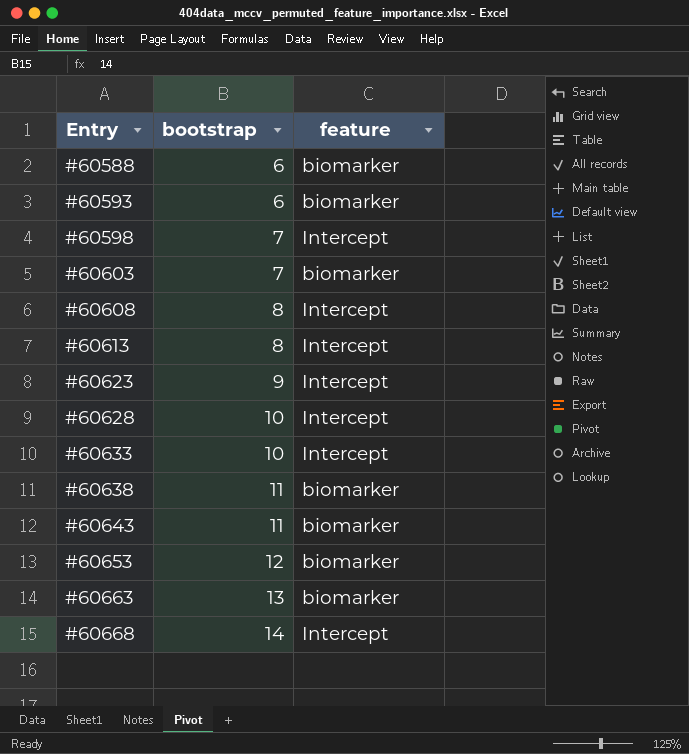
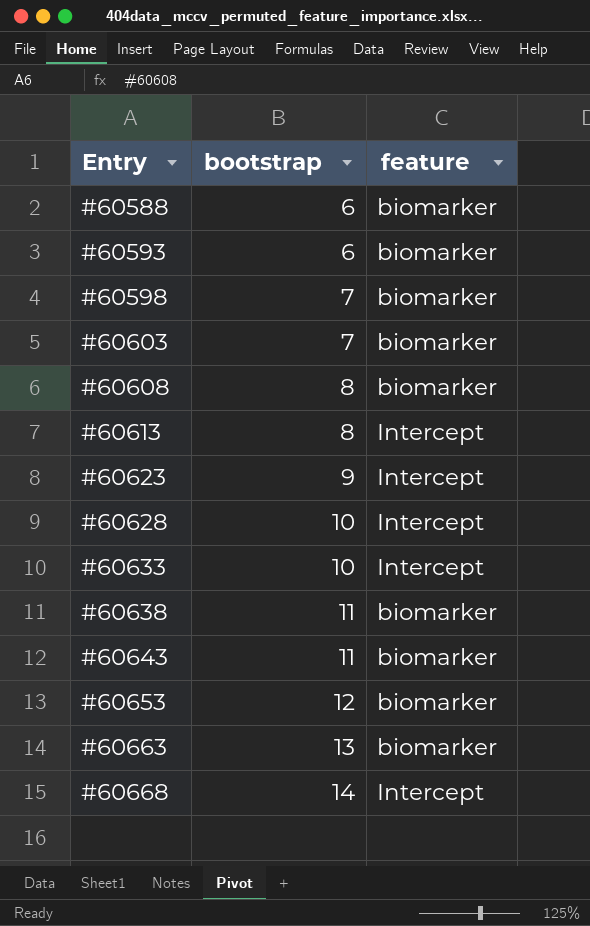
#60598 | feature: Intercept -> biomarker
#60608 | feature: Intercept -> biomarker

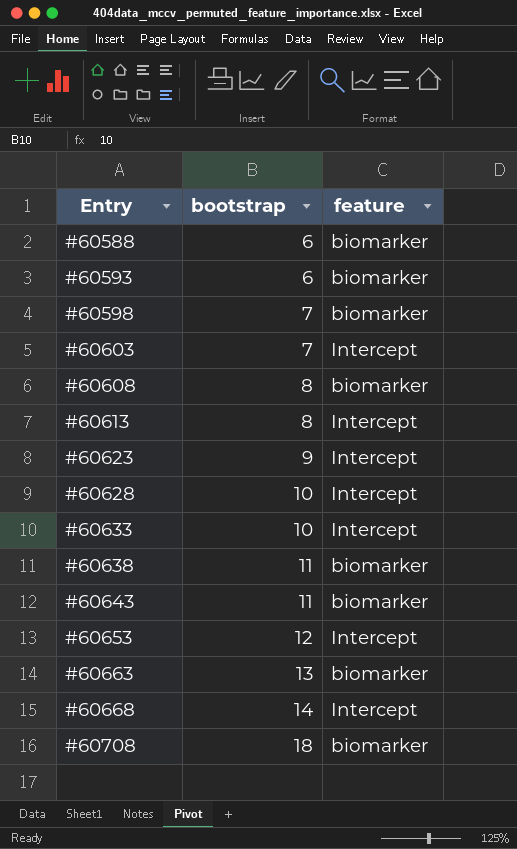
#60603 | feature: biomarker -> Intercept
#60653 | feature: biomarker -> Intercept
row #60708: none -> 18 | biomarker

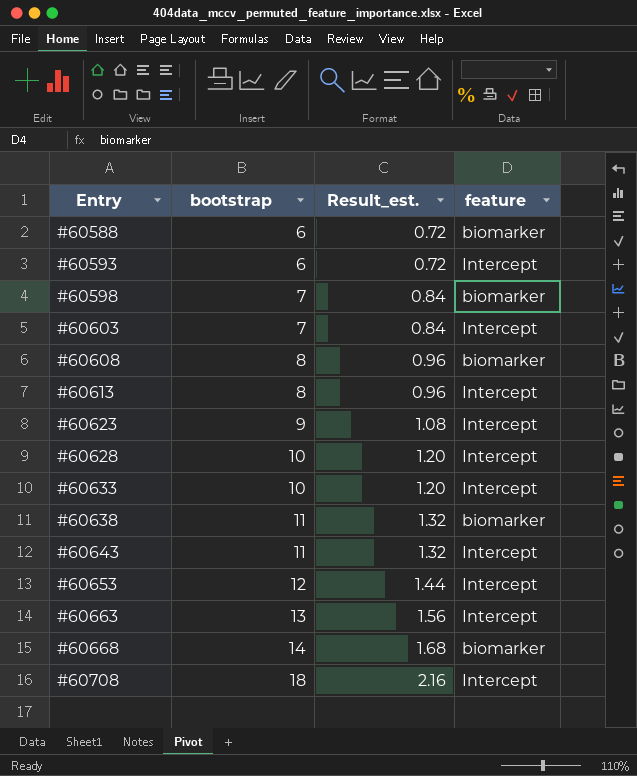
column Result_est. | formula: none -> [bootstrap] * 0.12
#60593 | feature: biomarker -> Intercept
#60643 | feature: biomarker -> Intercept
#60663 | feature: biomarker -> Intercept
#60668 | feature: Intercept -> biomarker
#60708 | feature: biomarker -> Intercept

